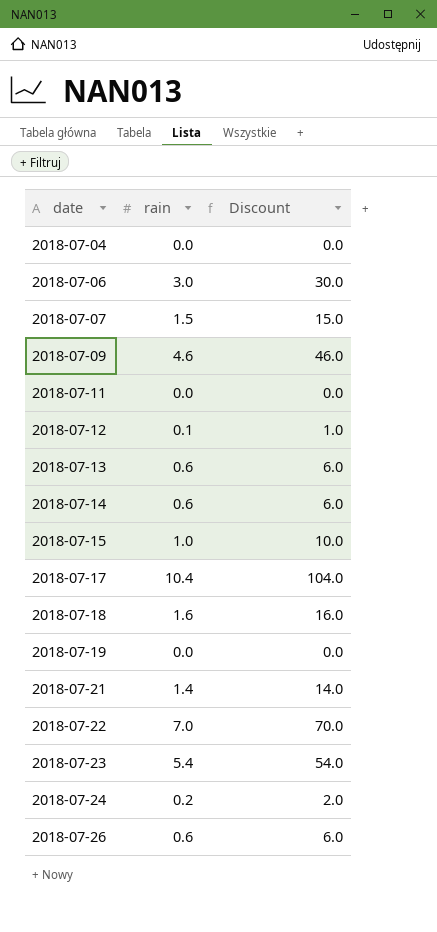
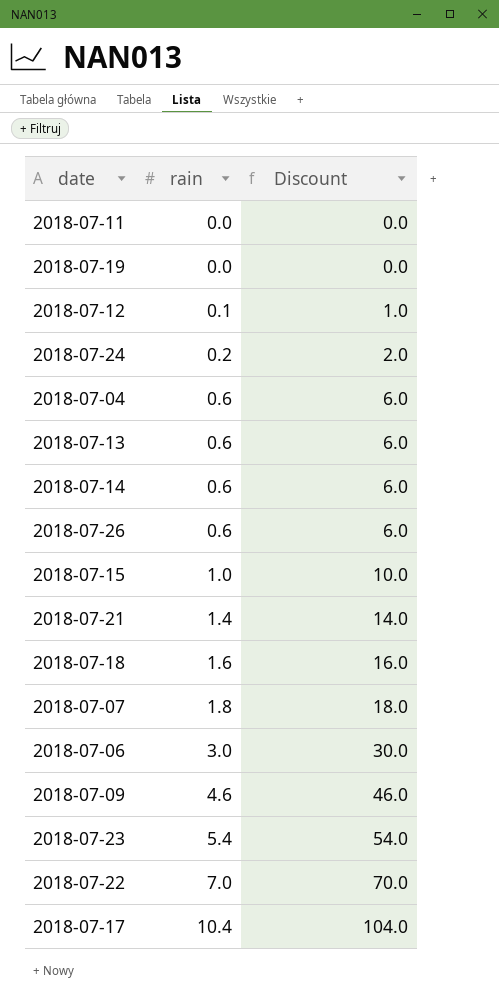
row order: date ascending -> rain ascending
2018-07-04 | rain: 0.0 -> 0.6
2018-07-04 | Discount: 0.0 -> 6.0
2018-07-07 | rain: 1.5 -> 1.8
2018-07-07 | Discount: 15.0 -> 18.0

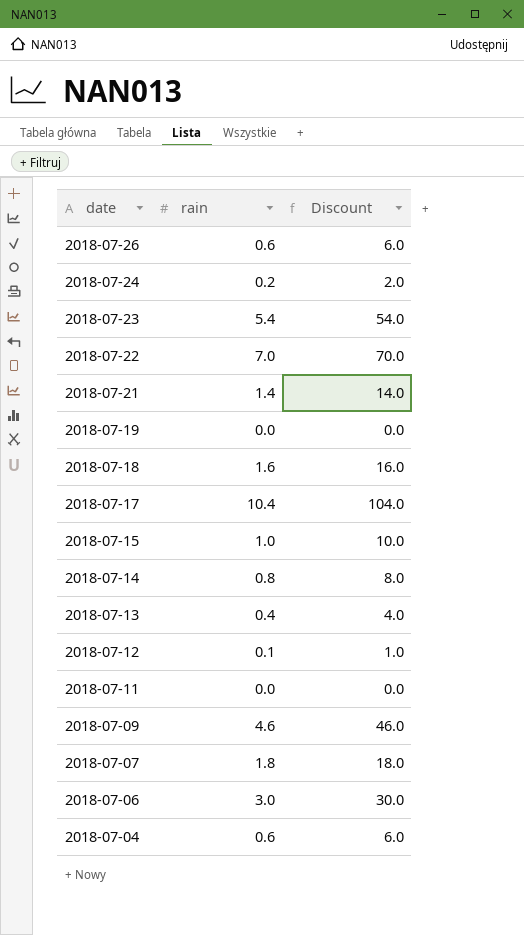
row order: rain ascending -> date descending
2018-07-14 | rain: 0.6 -> 0.8
2018-07-14 | Discount: 6.0 -> 8.0
2018-07-13 | rain: 0.6 -> 0.4
2018-07-13 | Discount: 6.0 -> 4.0

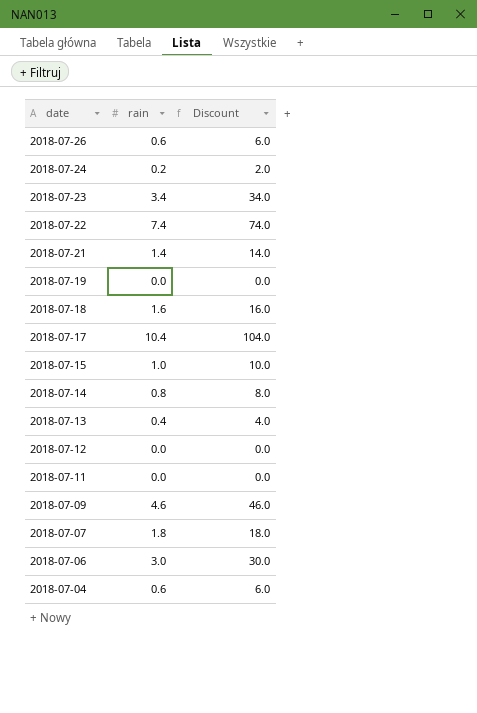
2018-07-23 | rain: 5.4 -> 3.4
2018-07-23 | Discount: 54.0 -> 34.0
2018-07-22 | rain: 7.0 -> 7.4
2018-07-22 | Discount: 70.0 -> 74.0
2018-07-12 | rain: 0.1 -> 0.0
2018-07-12 | Discount: 1.0 -> 0.0

